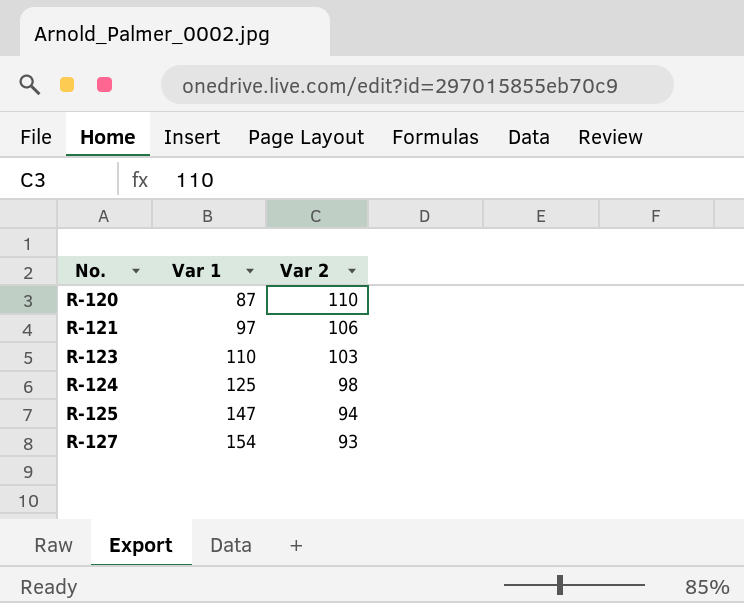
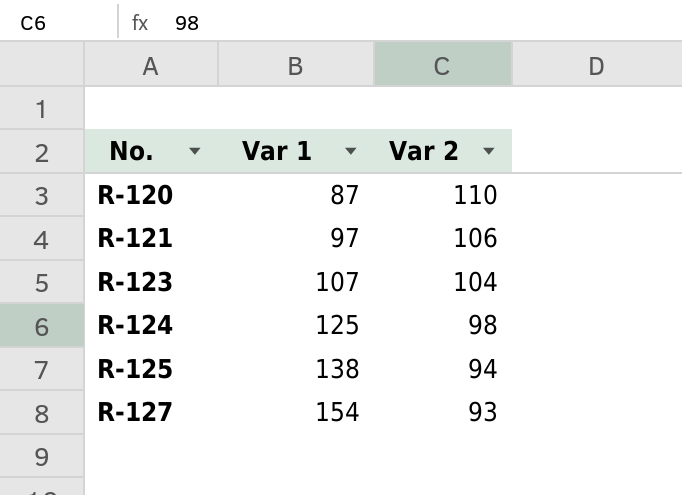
R-123 | Var 1: 110 -> 107
R-123 | Var 2: 103 -> 104
R-125 | Var 1: 147 -> 138

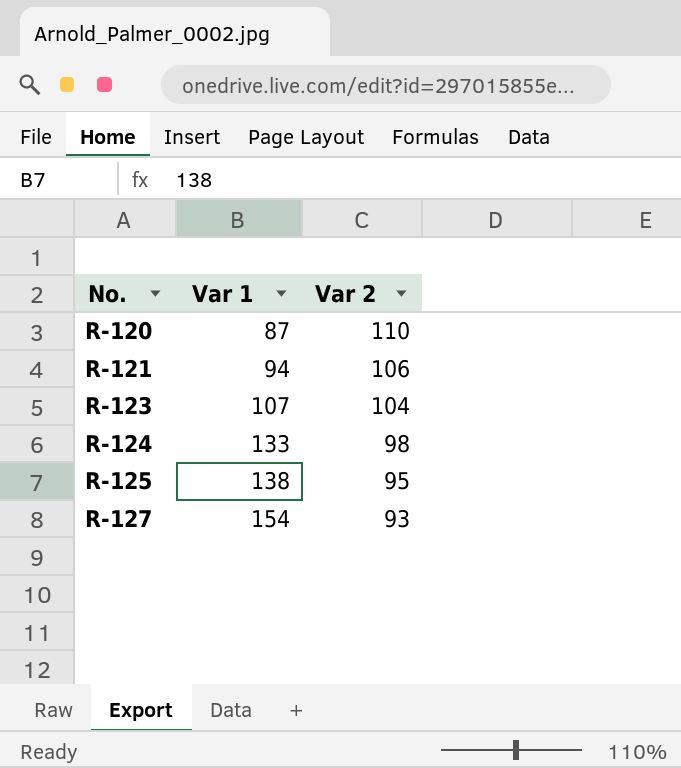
R-121 | Var 1: 97 -> 94
R-124 | Var 1: 125 -> 133
R-125 | Var 2: 94 -> 95

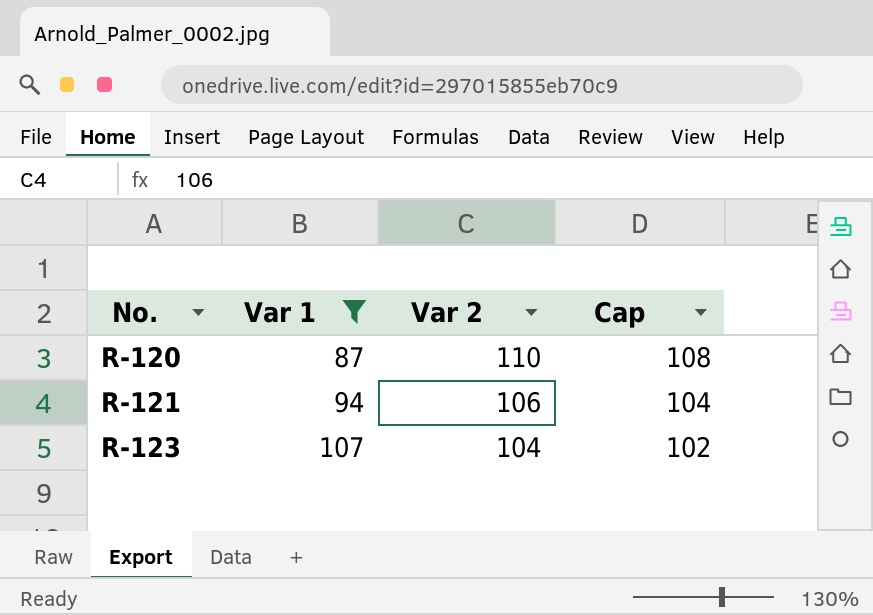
filter: none -> Var 1 <= 107
column Cap | formula: none -> [Var 2] - 2

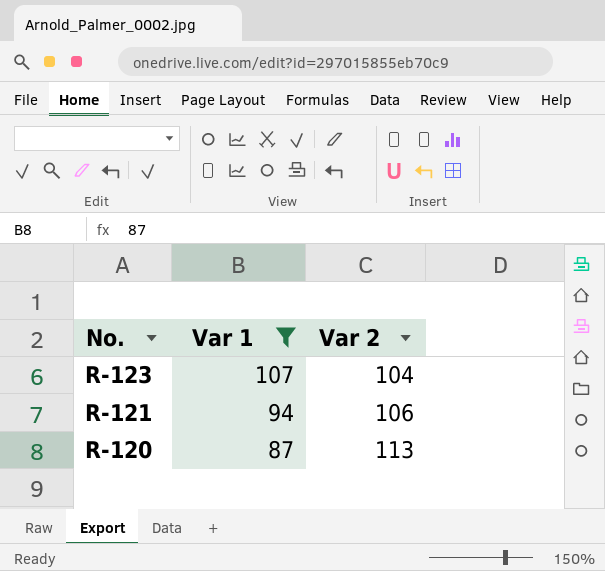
row order: No. ascending -> No. descending
column Cap | formula: [Var 2] - 2 -> none
R-120 | Var 2: 110 -> 113

